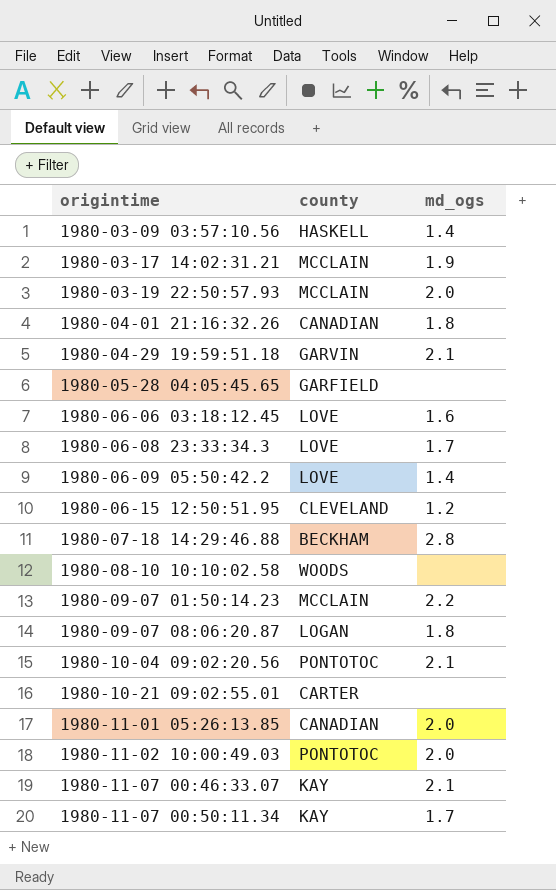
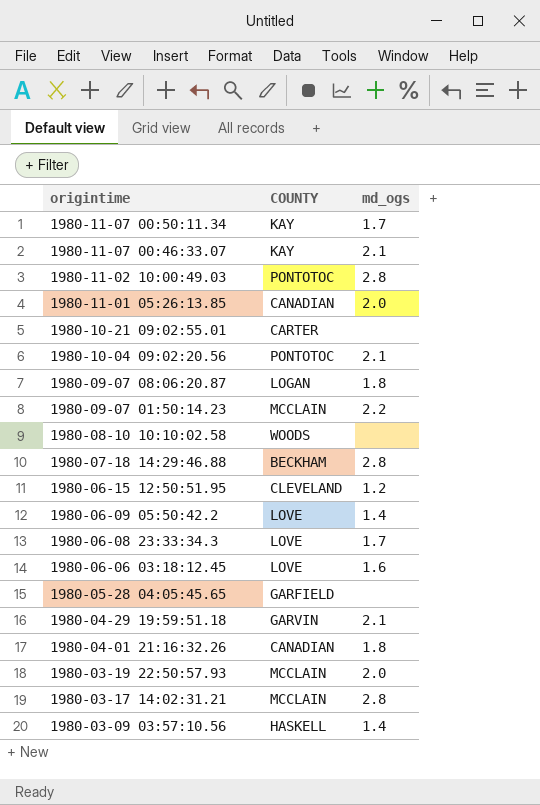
row order: origintime ascending -> origintime descending
column name: county -> COUNTY
1980-11-02 10:00:49.03 | md_ogs: 2.0 -> 2.8
1980-03-17 14:02:31.21 | md_ogs: 1.9 -> 2.8

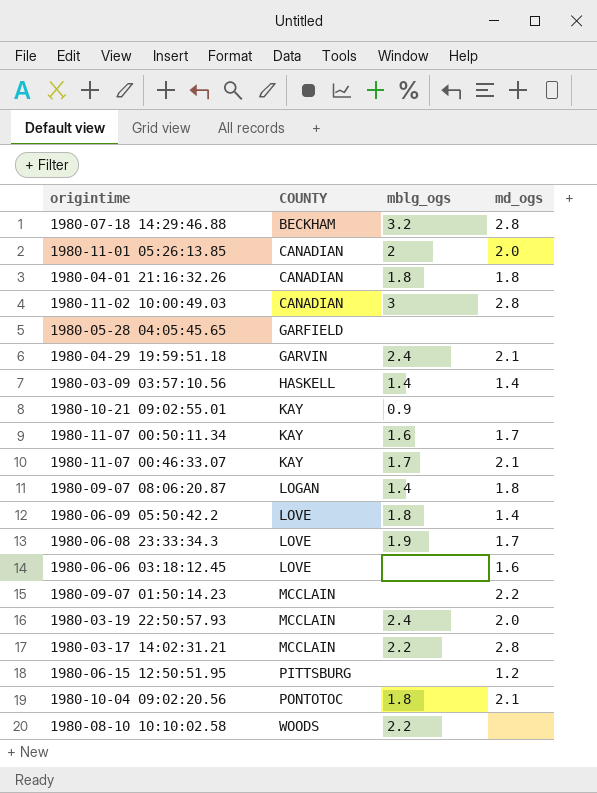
row order: origintime descending -> COUNTY ascending
column mblg_ogs | position: none -> 3
1980-11-02 10:00:49.03 | COUNTY: PONTOTOC -> CANADIAN
1980-10-21 09:02:55.01 | COUNTY: CARTER -> KAY
1980-06-15 12:50:51.95 | COUNTY: CLEVELAND -> PITTSBURG

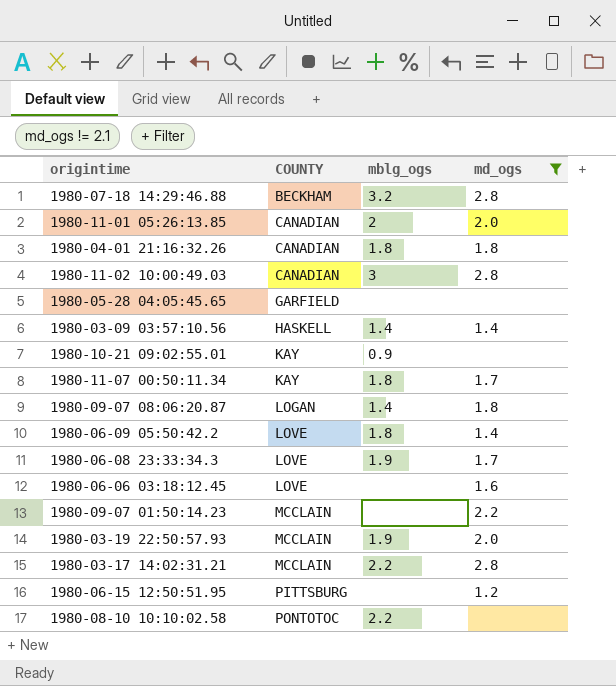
filter: none -> md_ogs != 2.1
1980-11-07 00:50:11.34 | mblg_ogs: 1.6 -> 1.8
1980-03-19 22:50:57.93 | mblg_ogs: 2.4 -> 1.9
1980-08-10 10:10:02.58 | COUNTY: WOODS -> PONTOTOC

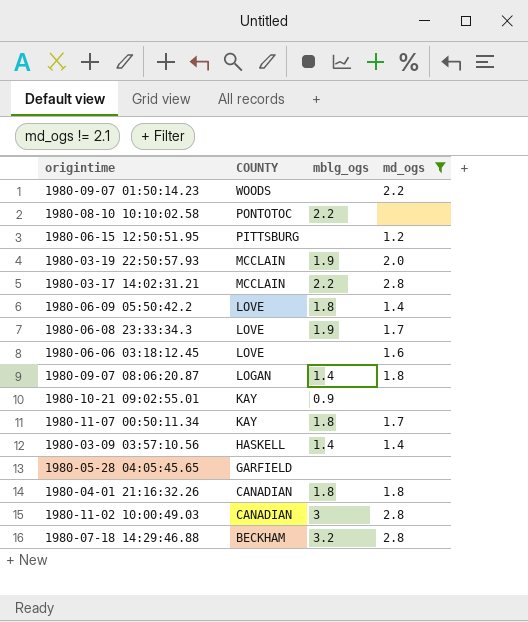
row order: COUNTY ascending -> COUNTY descending
row 1980-11-01 05:26:13.85: CANADIAN | 2 | 2.0 -> none
1980-09-07 01:50:14.23 | COUNTY: MCCLAIN -> WOODS

